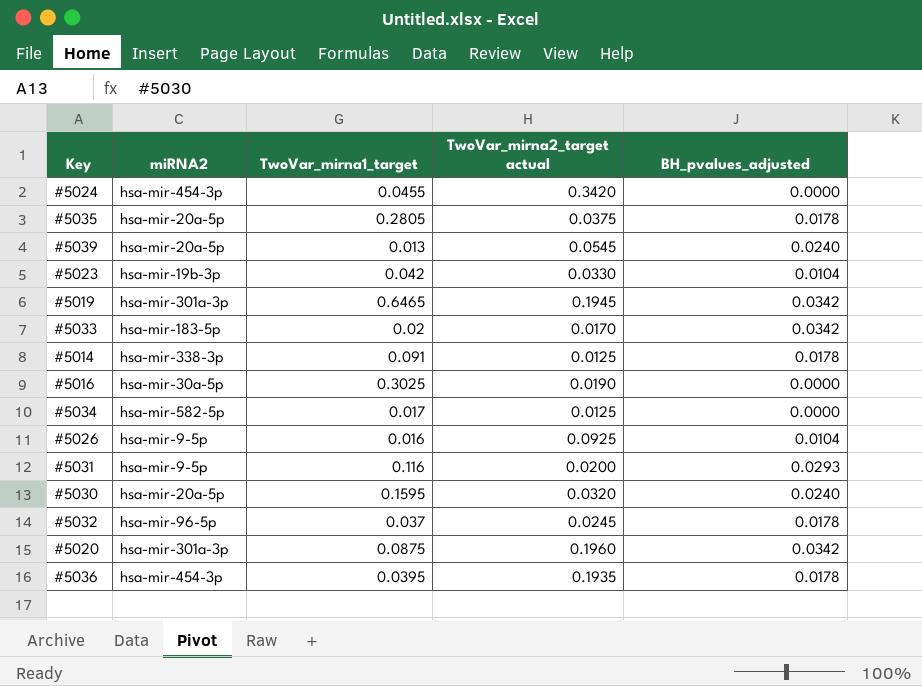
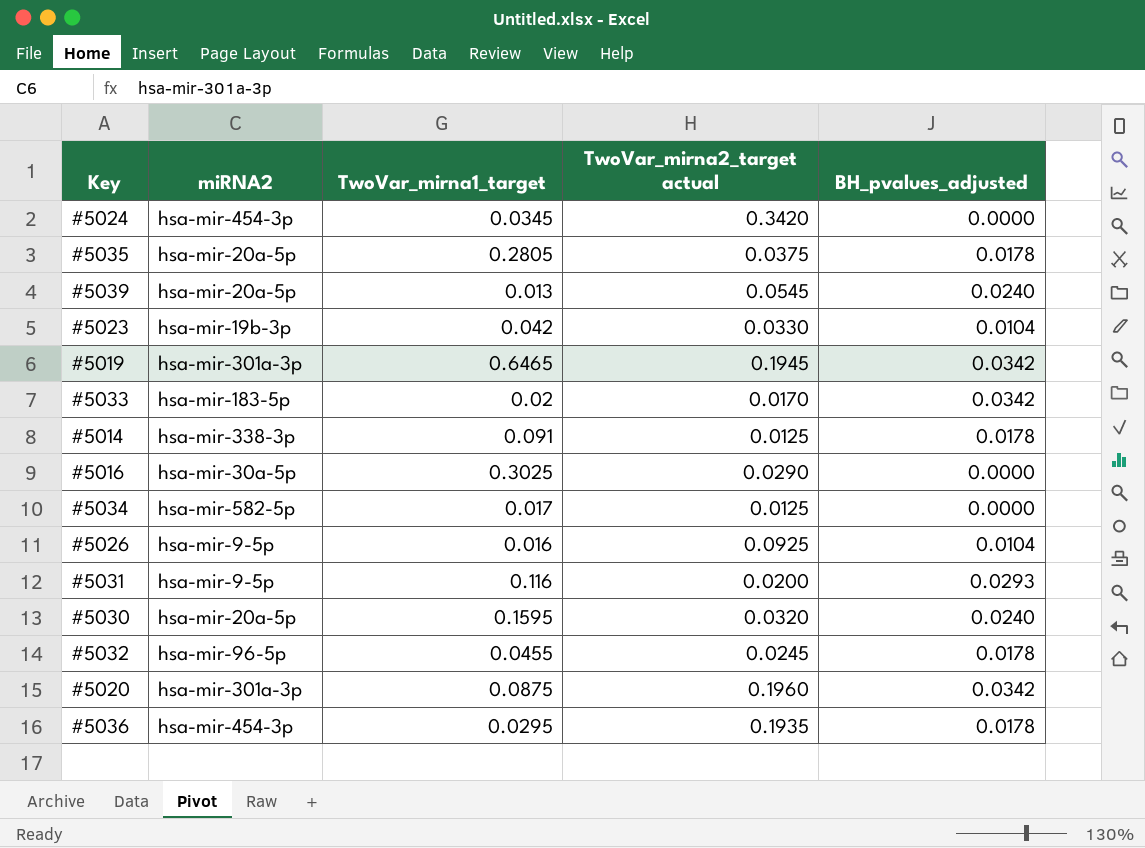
#5024 | TwoVar_mirna1_target: 0.0455 -> 0.0345
#5016 | TwoVar_mirna2_target actual: 0.0190 -> 0.0290
#5032 | TwoVar_mirna1_target: 0.037 -> 0.0455
#5036 | TwoVar_mirna1_target: 0.0395 -> 0.0295

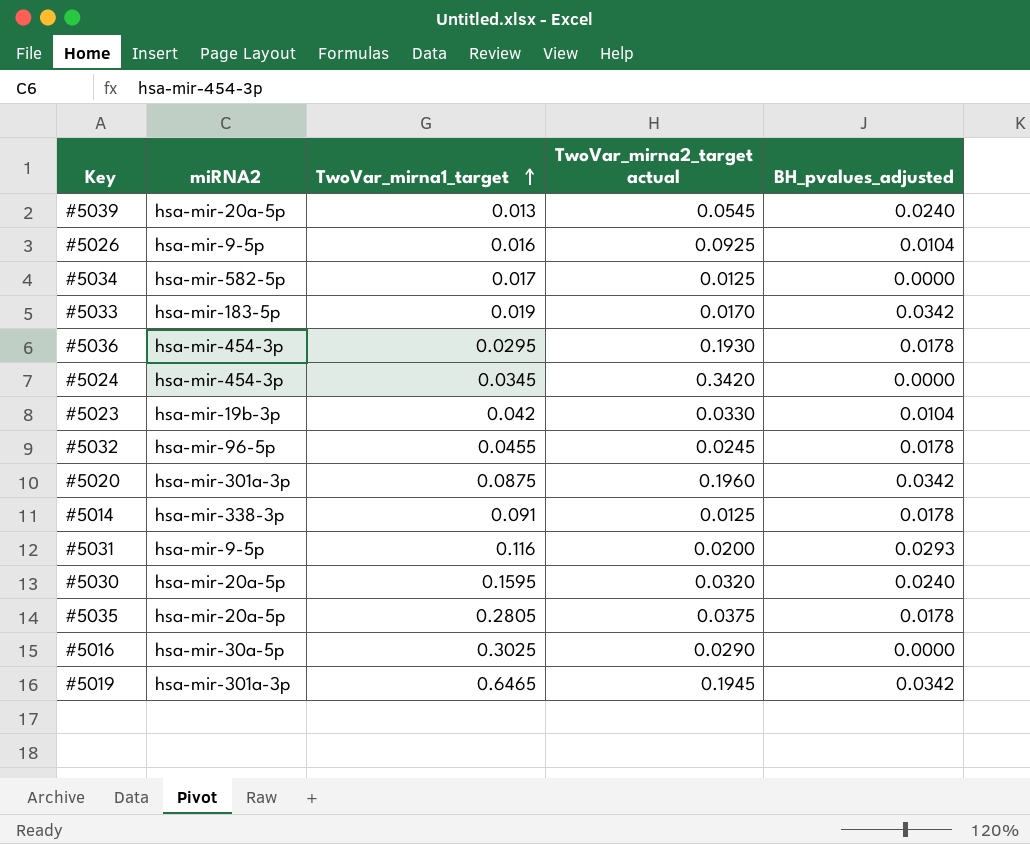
row order: none -> TwoVar_mirna1_target ascending
#5033 | TwoVar_mirna1_target: 0.02 -> 0.019
#5036 | TwoVar_mirna2_target actual: 0.1935 -> 0.1930

